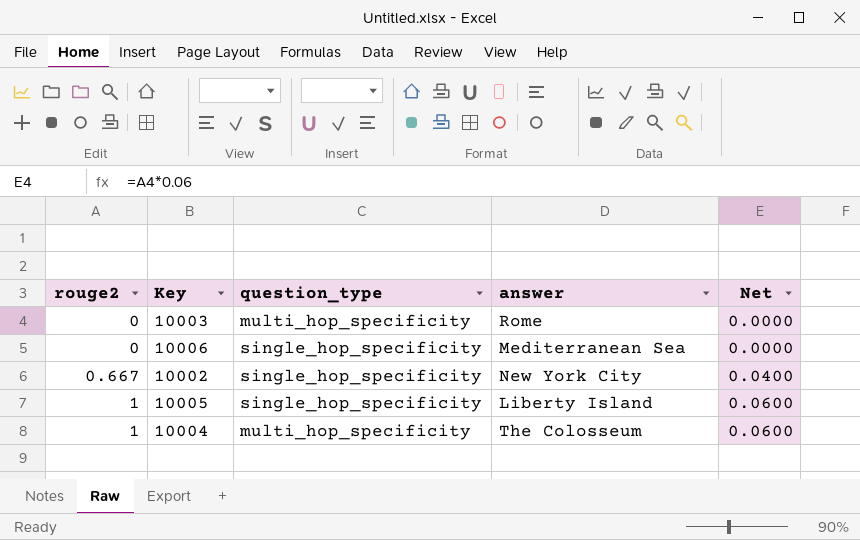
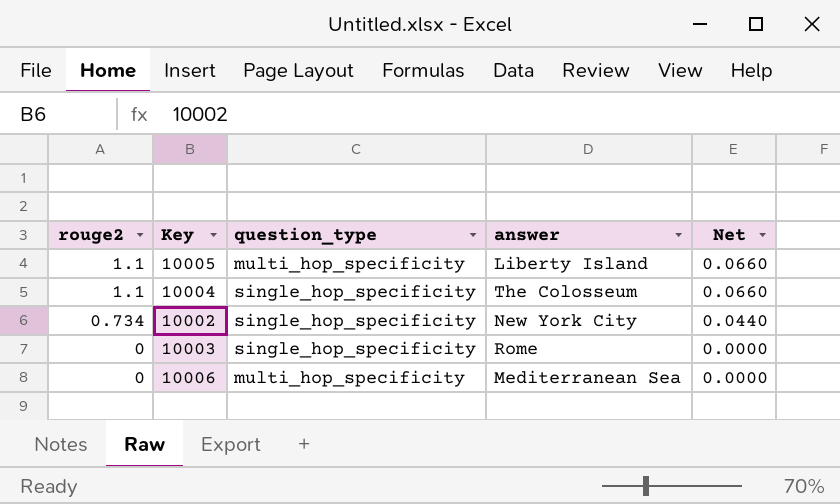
row order: rouge2 ascending -> rouge2 descending
10005 | rouge2: 1 -> 1.1
10005 | question_type: single_hop_specificity -> multi_hop_specificity
10005 | Net: 0.0600 -> 0.0660
10004 | rouge2: 1 -> 1.1
10004 | question_type: multi_hop_specificity -> single_hop_specificity
10004 | Net: 0.0600 -> 0.0660
10002 | rouge2: 0.667 -> 0.734
10002 | Net: 0.0400 -> 0.0440
10003 | question_type: multi_hop_specificity -> single_hop_specificity
10006 | question_type: single_hop_specificity -> multi_hop_specificity

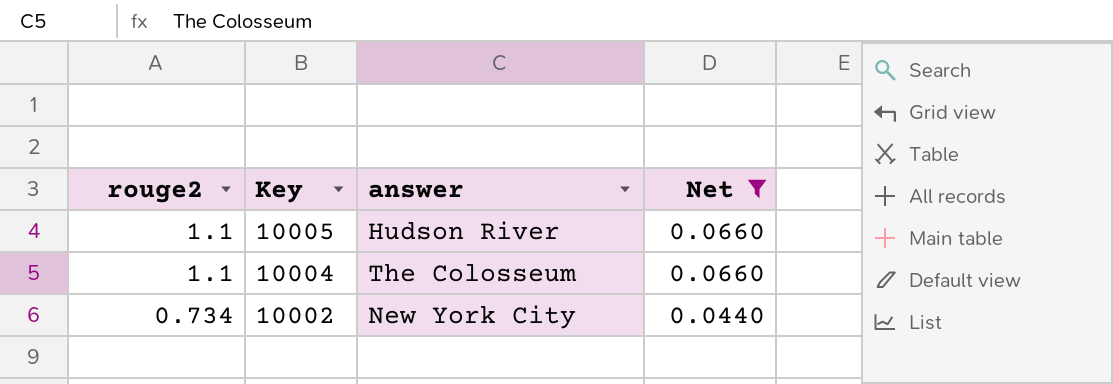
filter: none -> Net != 0.0000
column question_type | position: 3 -> none
10005 | answer: Liberty Island -> Hudson River

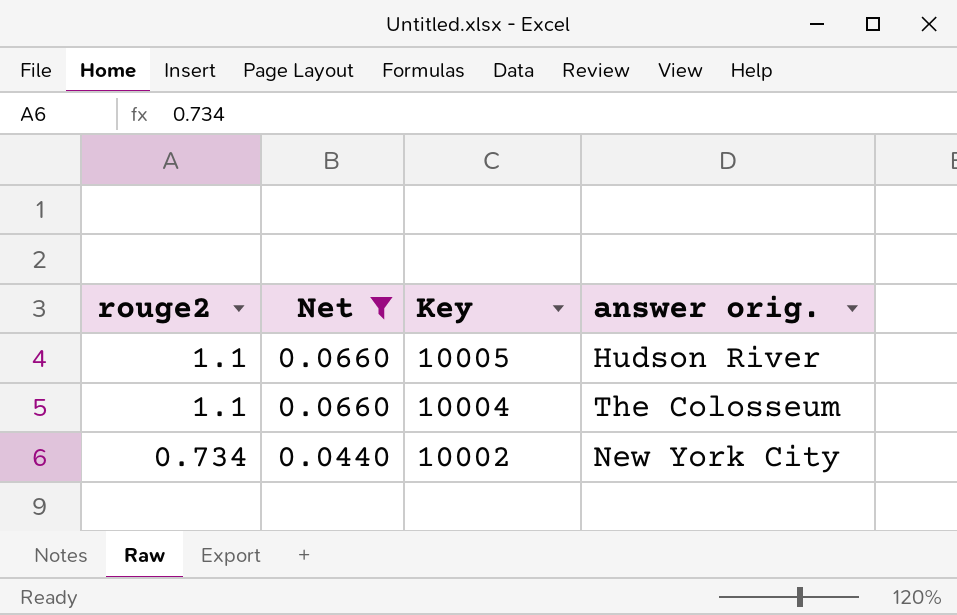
column Net | position: 4 -> 2
column name: answer -> answer orig.

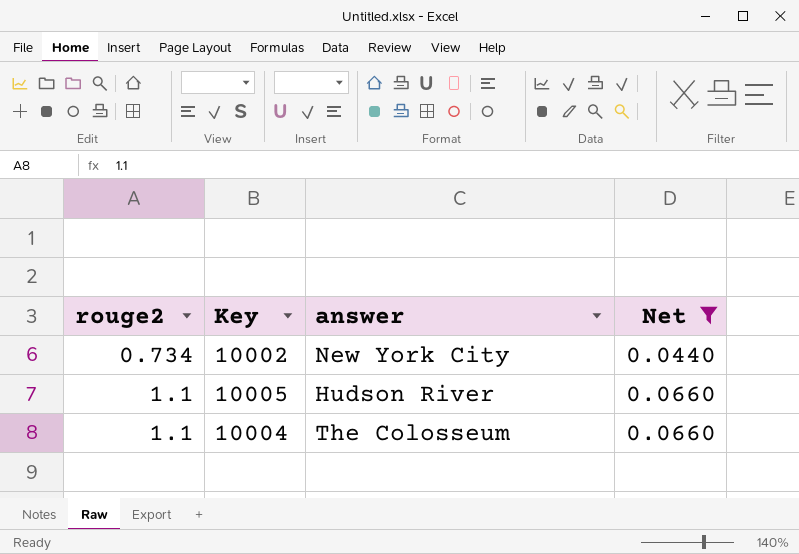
row order: rouge2 descending -> rouge2 ascending
column name: answer orig. -> answer
column Net | position: 2 -> 4

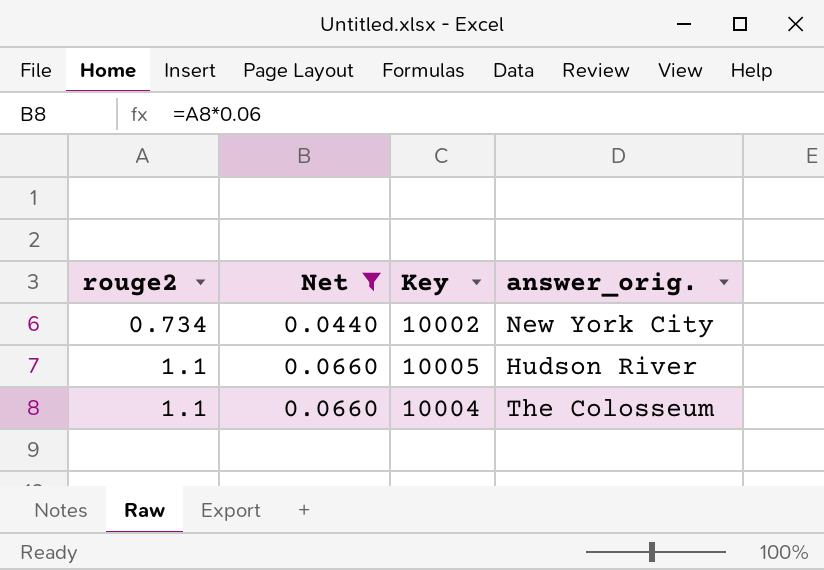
column Net | position: 4 -> 2
column name: answer -> answer_orig.

